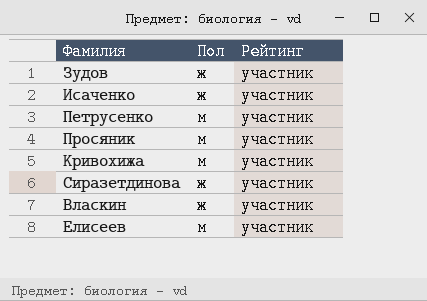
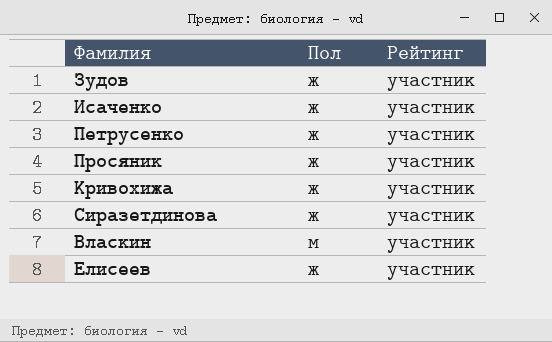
Петрусенко | Пол: м -> ж
Просяник | Пол: м -> ж
Кривохижа | Пол: м -> ж
Власкин | Пол: ж -> м
Елисеев | Пол: м -> ж

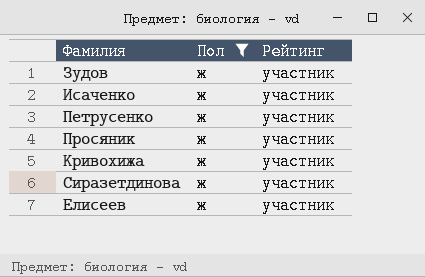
filter: none -> Пол = ж

